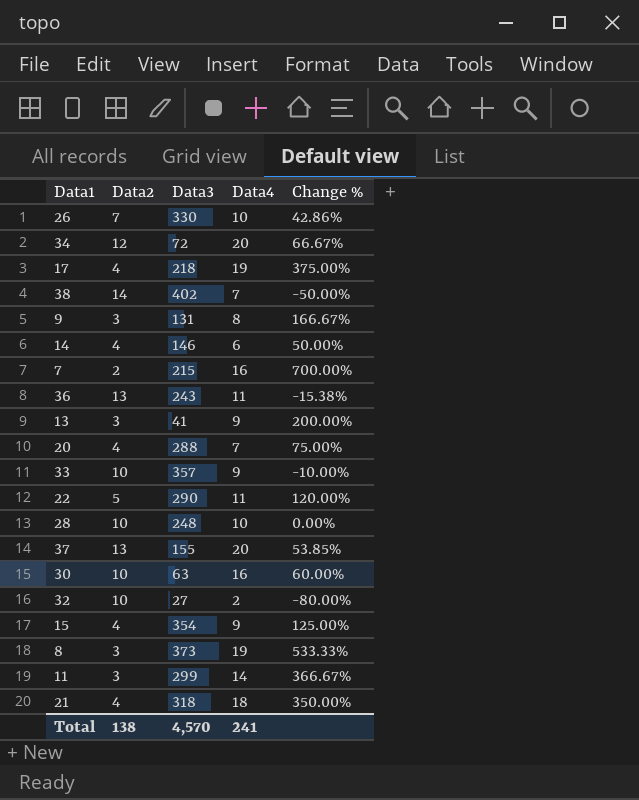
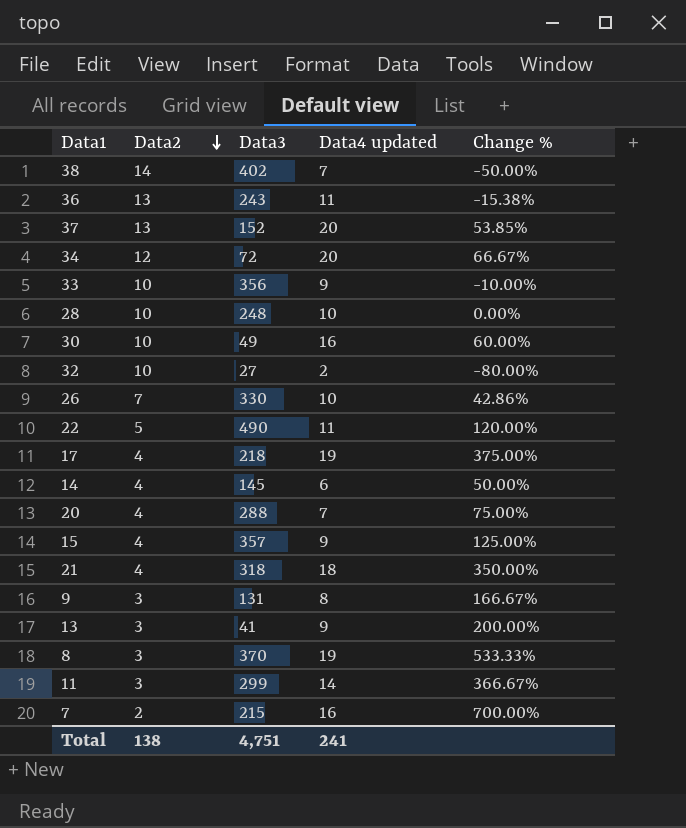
row order: none -> Data2 descending
column name: Data4 -> Data4 updated
37 | Data3: 155 -> 152
33 | Data3: 357 -> 356
30 | Data3: 63 -> 49
22 | Data3: 290 -> 490
14 | Data3: 146 -> 145
15 | Data3: 354 -> 357
8 | Data3: 373 -> 370
Total | Data3: 4,570 -> 4,751

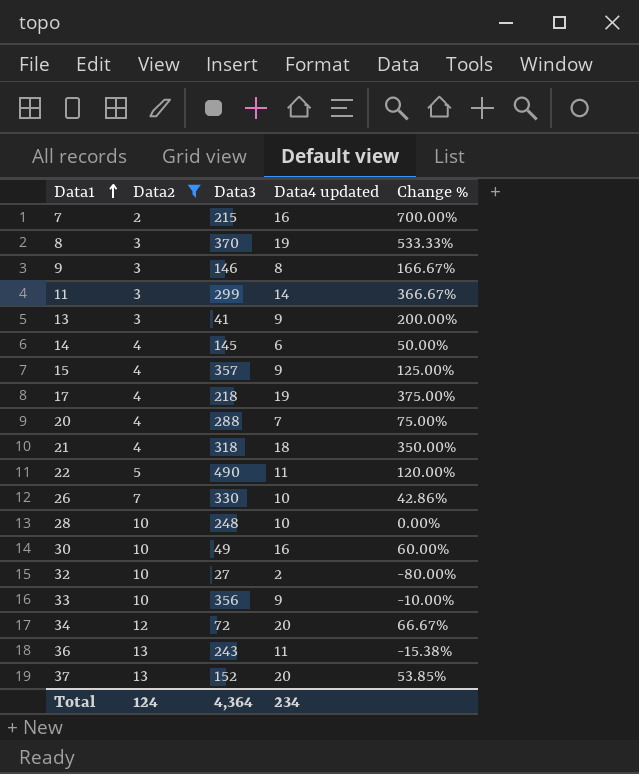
filter: none -> Data2 != 14
row order: Data2 descending -> Data1 ascending
9 | Data3: 131 -> 146
Total | Data2: 138 -> 124
Total | Data3: 4,751 -> 4,364
Total | Data4 updated: 241 -> 234

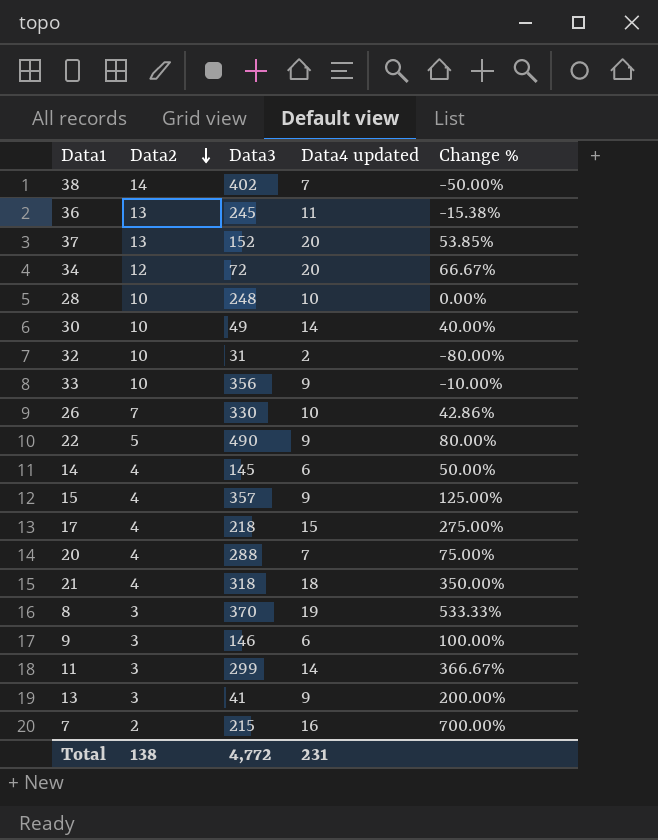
filter: Data2 != 14 -> none
row order: Data1 ascending -> Data2 descending
36 | Data3: 243 -> 245
30 | Data4 updated: 16 -> 14
30 | Change %: 60.00% -> 40.00%
32 | Data3: 27 -> 31
22 | Data4 updated: 11 -> 9
22 | Change %: 120.00% -> 80.00%
17 | Data4 updated: 19 -> 15
17 | Change %: 375.00% -> 275.00%
9 | Data4 updated: 8 -> 6
9 | Change %: 166.67% -> 100.00%
Total | Data2: 124 -> 138
Total | Data3: 4,364 -> 4,772
Total | Data4 updated: 234 -> 231

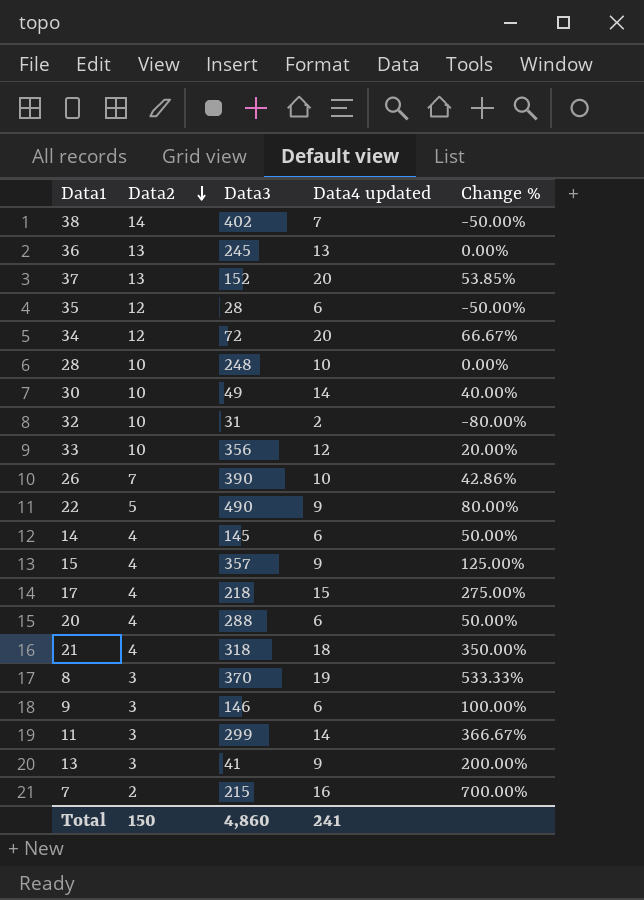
36 | Data4 updated: 11 -> 13
36 | Change %: -15.38% -> 0.00%
row 35: none -> 12 | 28 | 6 | -50.00%
33 | Data4 updated: 9 -> 12
33 | Change %: -10.00% -> 20.00%
26 | Data3: 330 -> 390
20 | Data4 updated: 7 -> 6
20 | Change %: 75.00% -> 50.00%
Total | Data2: 138 -> 150
Total | Data3: 4,772 -> 4,860
Total | Data4 updated: 231 -> 241

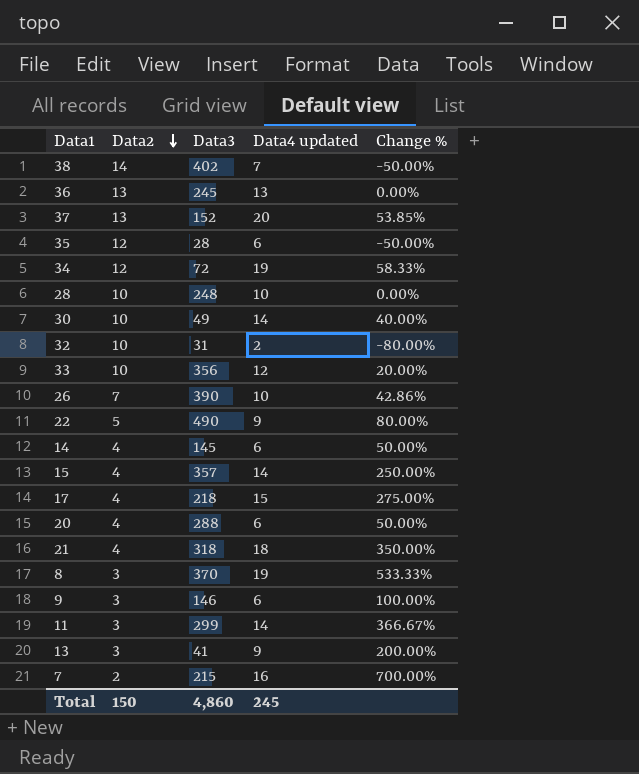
34 | Data4 updated: 20 -> 19
34 | Change %: 66.67% -> 58.33%
15 | Data4 updated: 9 -> 14
15 | Change %: 125.00% -> 250.00%
Total | Data4 updated: 241 -> 245

